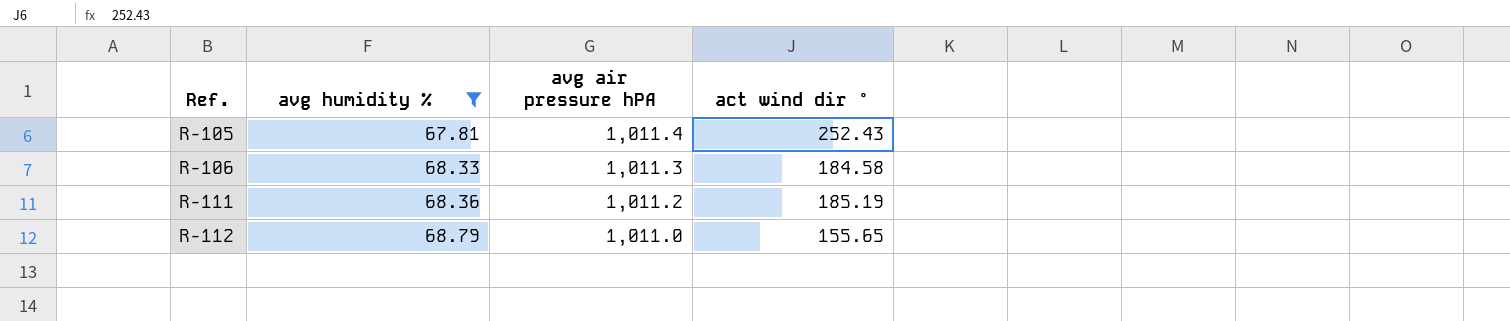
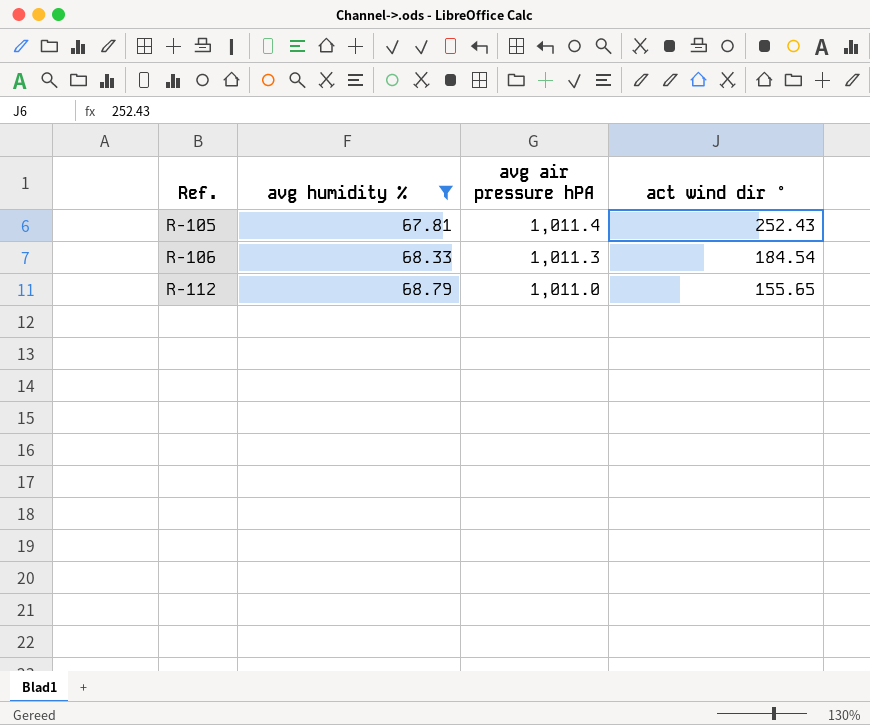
row R-111: 68.36 | 1,011.2 | 185.19 -> none
R-106 | act wind dir °: 184.58 -> 184.54

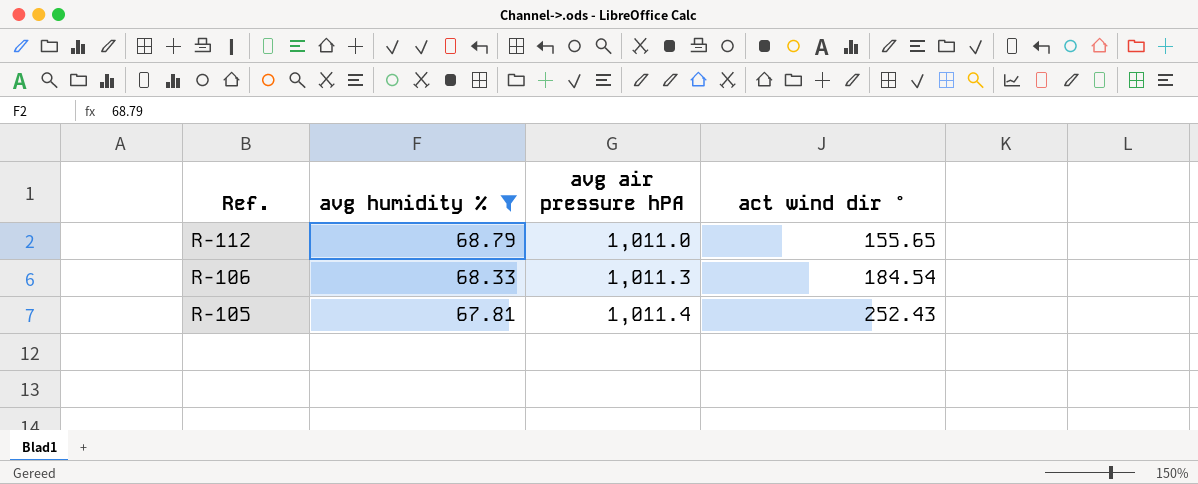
row order: Ref. ascending -> Ref. descending

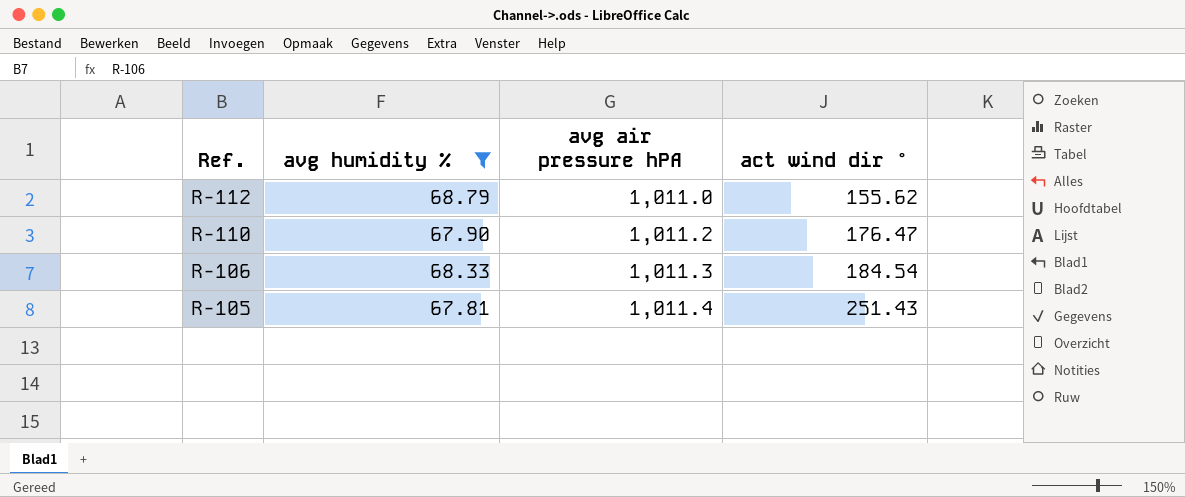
R-112 | act wind dir °: 155.65 -> 155.62
row R-110: none -> 67.90 | 1,011.2 | 176.47
R-105 | act wind dir °: 252.43 -> 251.43

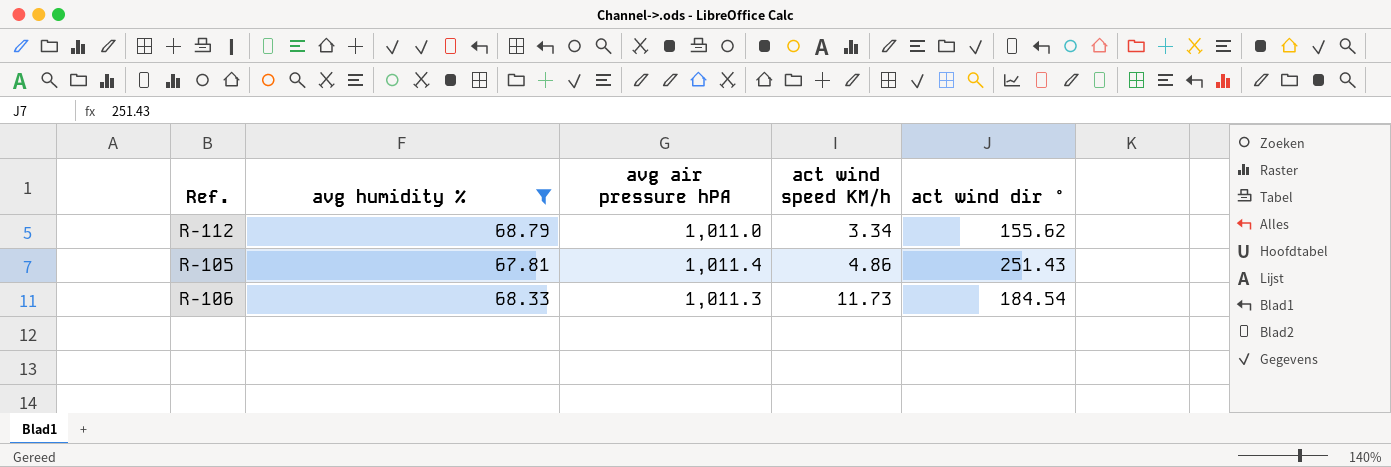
row order: Ref. descending -> act wind speed KM/h ascending
column act wind speed KM/h | position: none -> 4
row R-110: 67.90 | 1,011.2 | 176.47 -> none

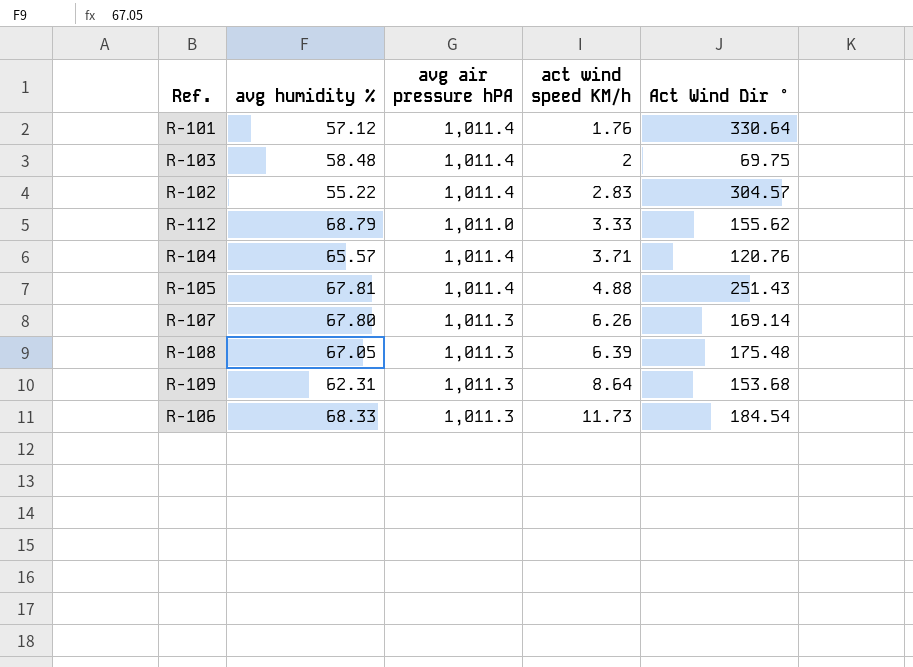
filter: avg humidity % >= 67.81 -> none
column name: act wind dir ° -> Act Wind Dir °
R-112 | act wind speed KM/h: 3.34 -> 3.33
R-105 | act wind speed KM/h: 4.86 -> 4.88

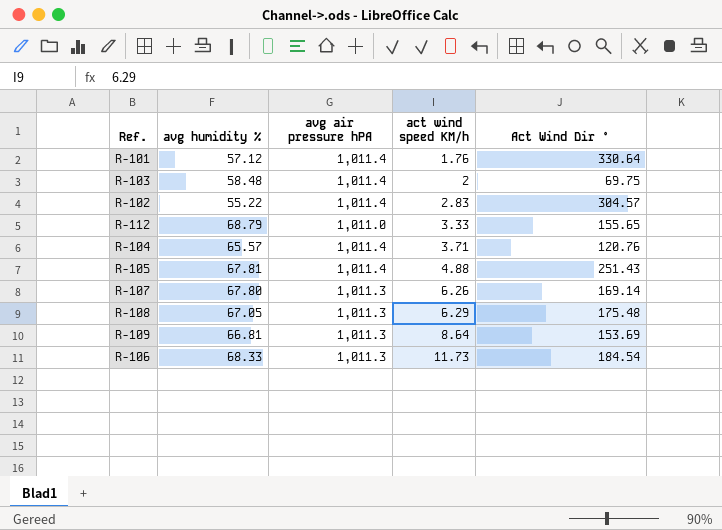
R-112 | Act Wind Dir °: 155.62 -> 155.65
R-108 | act wind speed KM/h: 6.39 -> 6.29
R-109 | avg humidity %: 62.31 -> 66.81
R-109 | Act Wind Dir °: 153.68 -> 153.69

